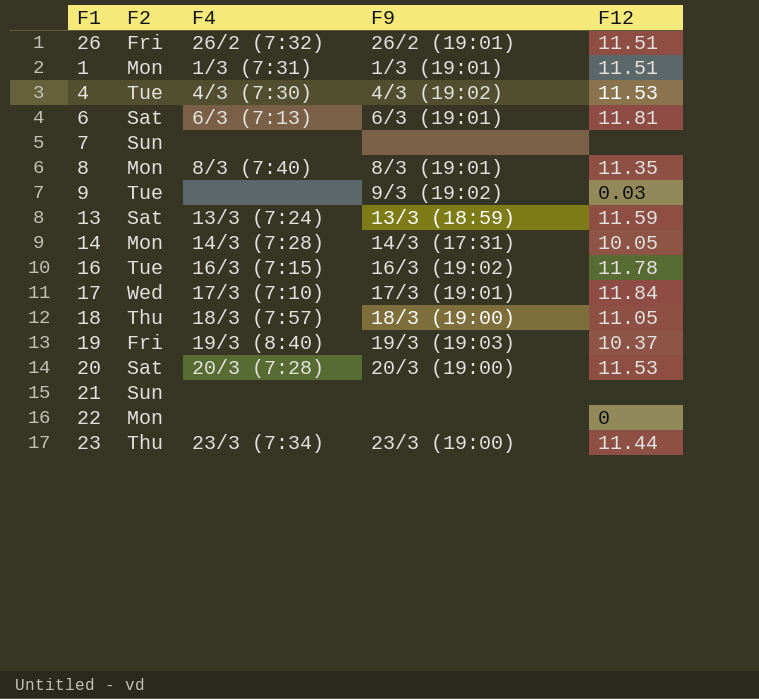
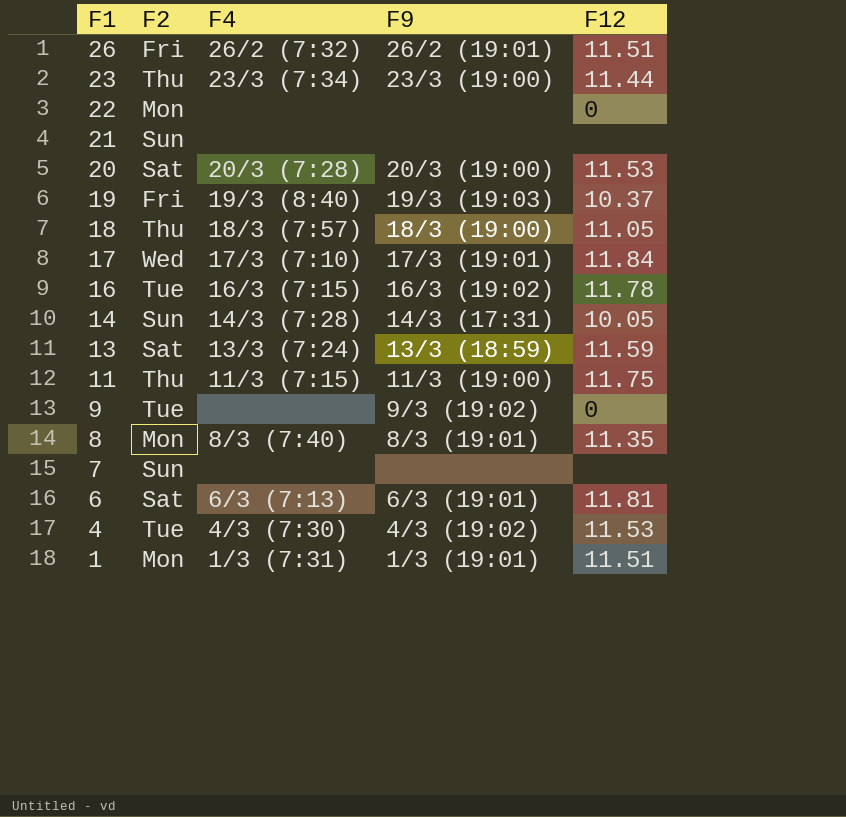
row order: none -> F1 descending
14 | F2: Mon -> Sun
row 11: none -> Thu | 11/3 (7:15) | 11/3 (19:00) | 11.75
9 | F12: 0.03 -> 0

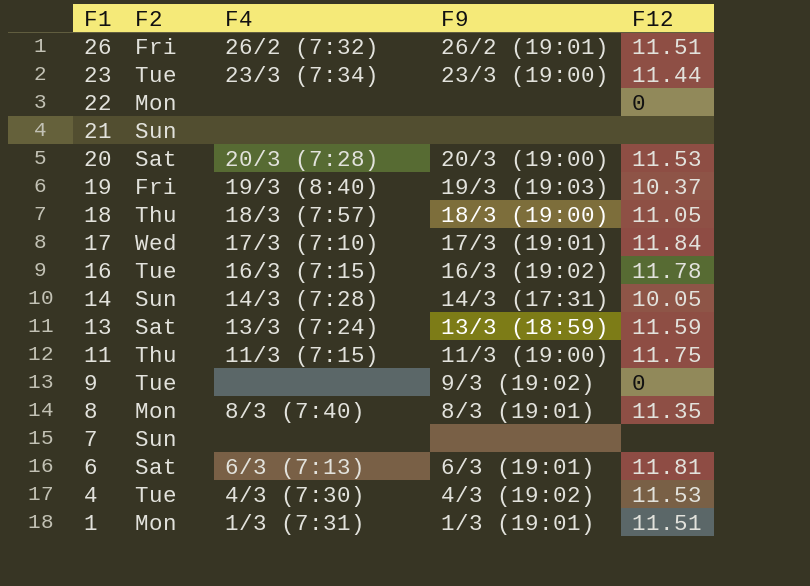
23 | F2: Thu -> Tue

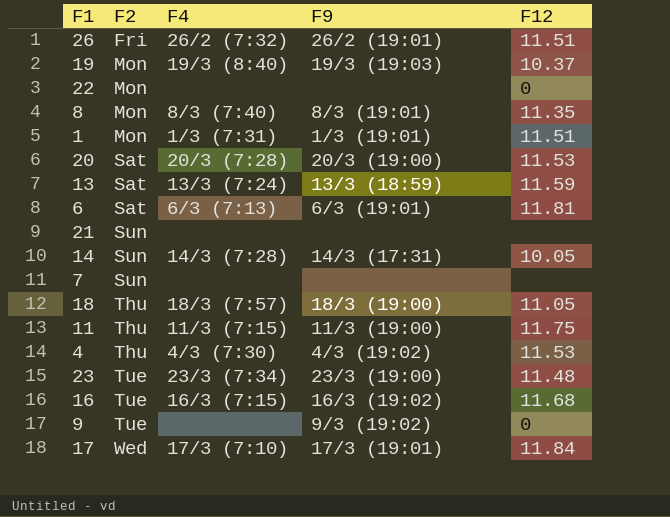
row order: F1 descending -> F2 ascending
19 | F2: Fri -> Mon
4 | F2: Tue -> Thu
23 | F12: 11.44 -> 11.48
16 | F12: 11.78 -> 11.68

